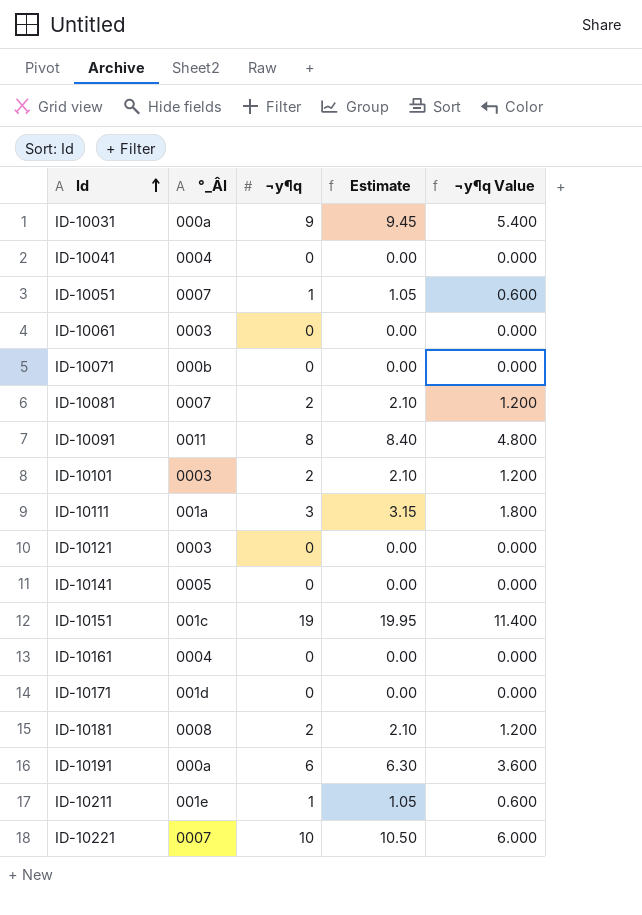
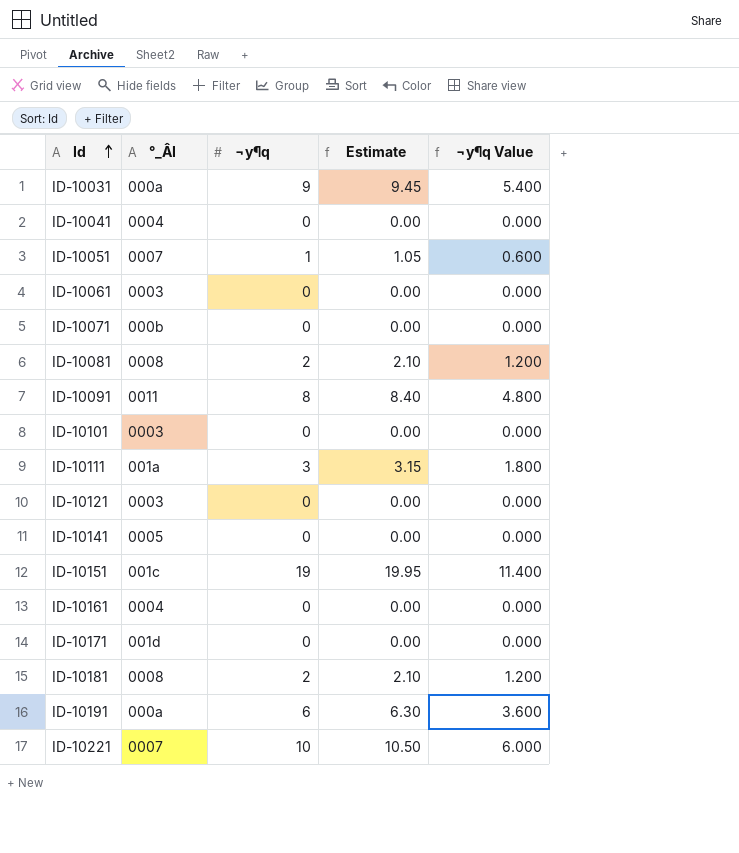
row ID-10211: 001e | 1 | 1.05 | 0.600 -> none
ID-10081 | °_ÂI: 0007 -> 0008
ID-10101 | ¬y¶q: 2 -> 0
ID-10101 | Estimate: 2.10 -> 0.00
ID-10101 | ¬y¶q Value: 1.200 -> 0.000

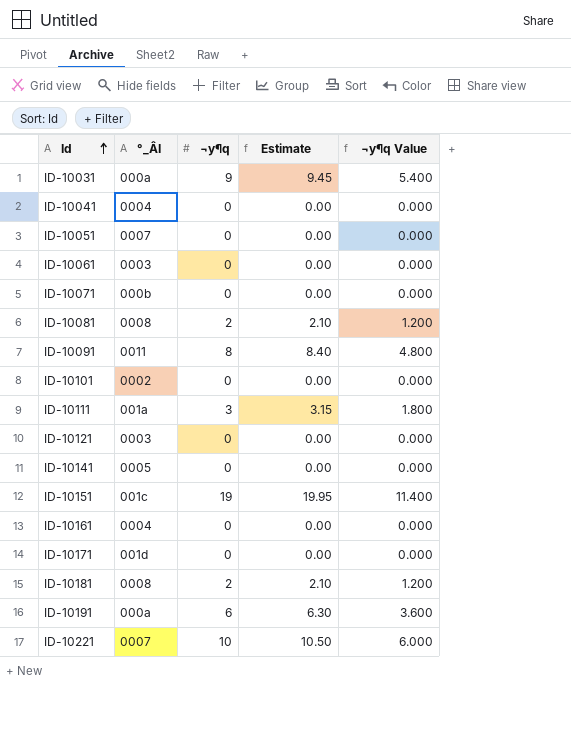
ID-10051 | ¬y¶q: 1 -> 0
ID-10051 | Estimate: 1.05 -> 0.00
ID-10051 | ¬y¶q Value: 0.600 -> 0.000
ID-10101 | °_ÂI: 0003 -> 0002

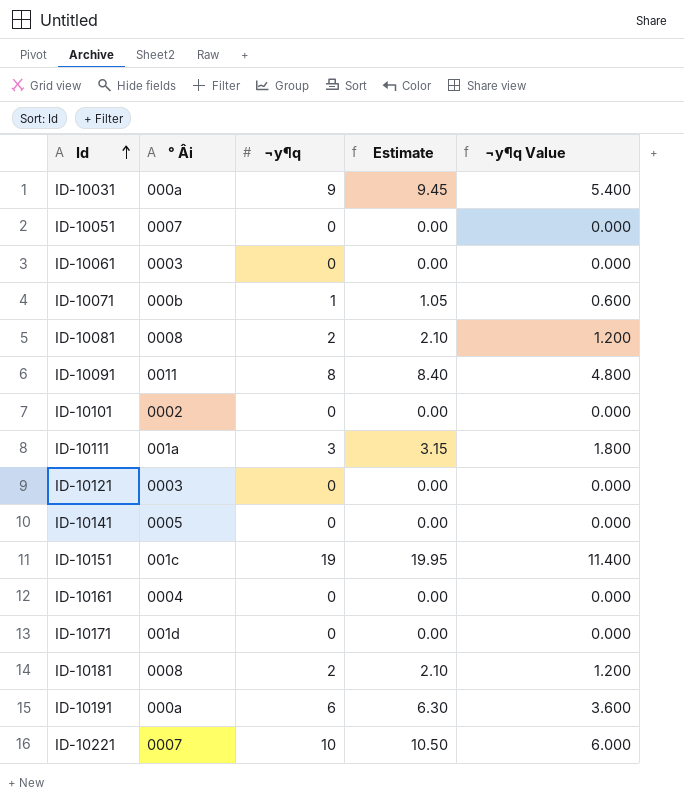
column name: °_ÂI -> ° Âi
row ID-10041: 0004 | 0 | 0.00 | 0.000 -> none
ID-10071 | ¬y¶q: 0 -> 1
ID-10071 | Estimate: 0.00 -> 1.05
ID-10071 | ¬y¶q Value: 0.000 -> 0.600

